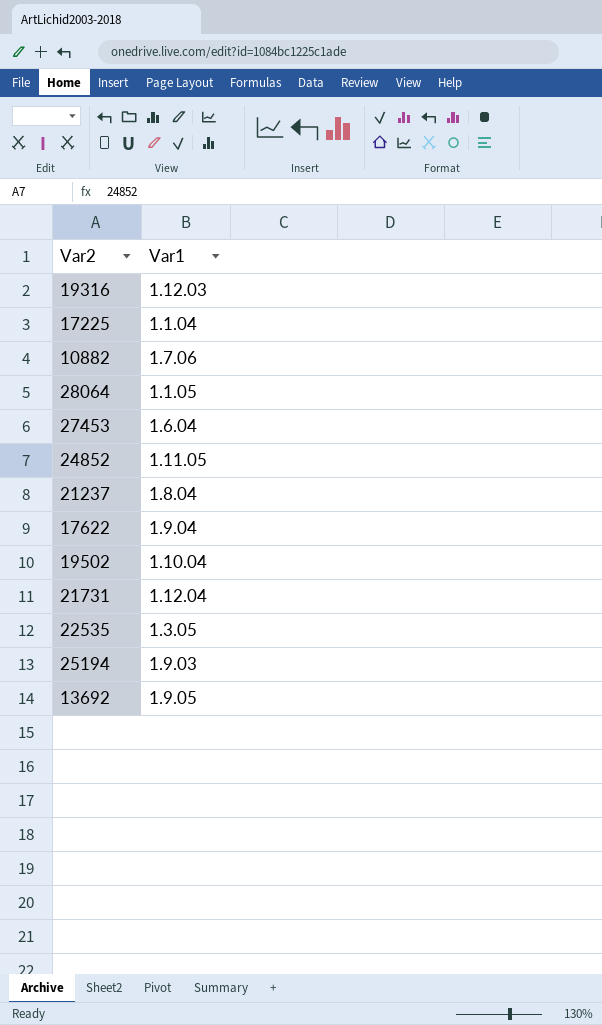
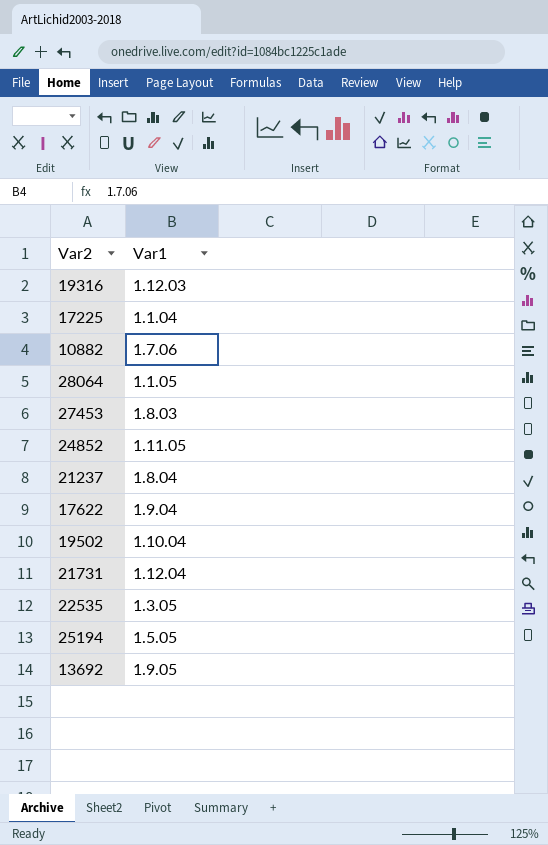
27453 | Var1: 1.6.04 -> 1.8.03
25194 | Var1: 1.9.03 -> 1.5.05

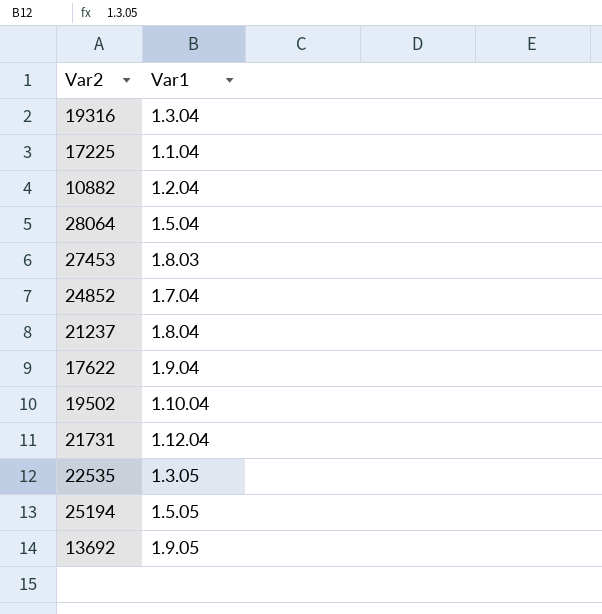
19316 | Var1: 1.12.03 -> 1.3.04
10882 | Var1: 1.7.06 -> 1.2.04
28064 | Var1: 1.1.05 -> 1.5.04
24852 | Var1: 1.11.05 -> 1.7.04

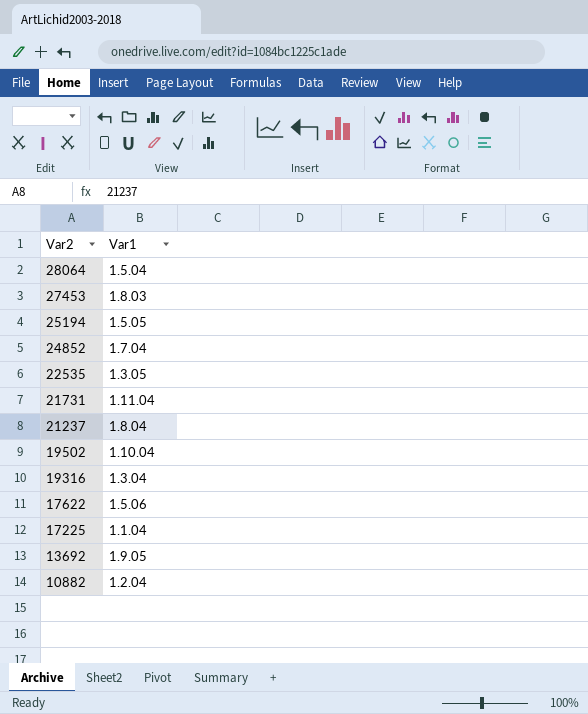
row order: none -> Var2 descending
21731 | Var1: 1.12.04 -> 1.11.04
17622 | Var1: 1.9.04 -> 1.5.06

